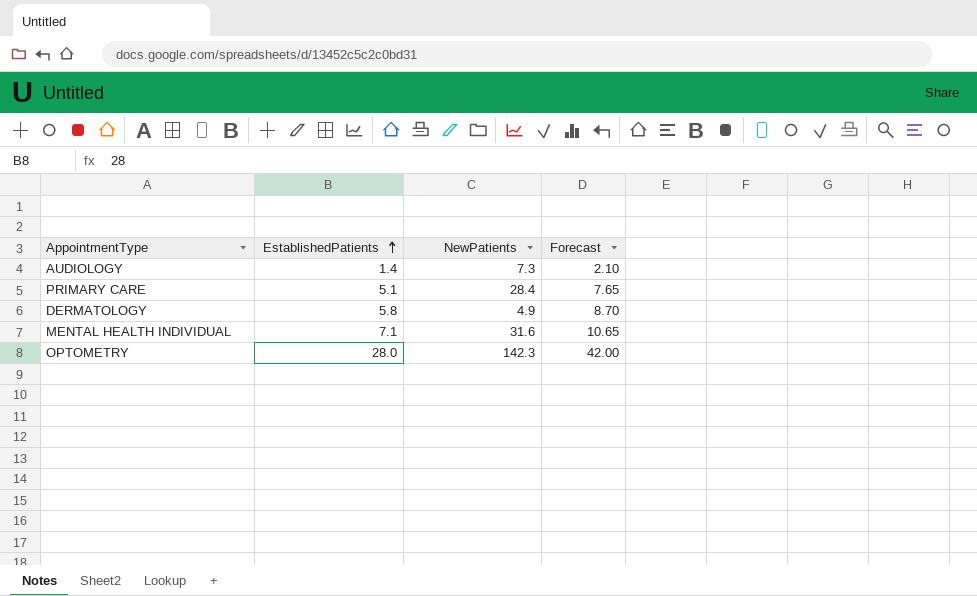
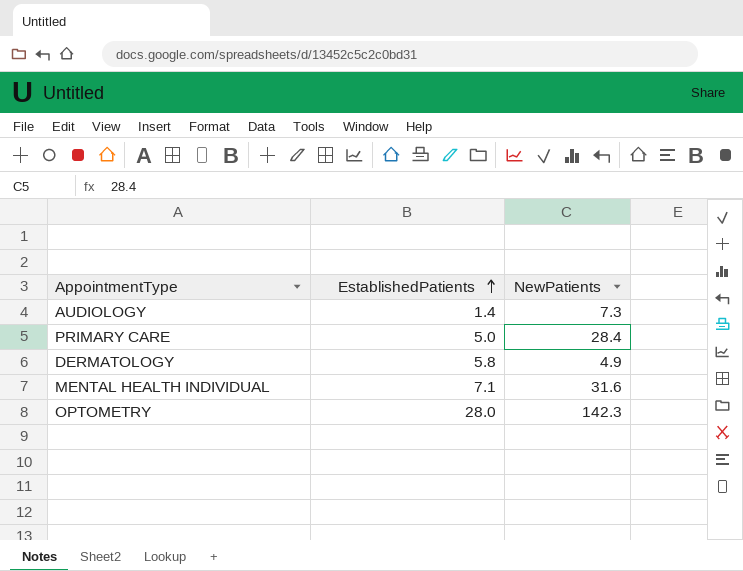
column Forecast | formula: [EstablishedPatients] * 1.5 -> none
PRIMARY CARE | EstablishedPatients: 5.1 -> 5.0

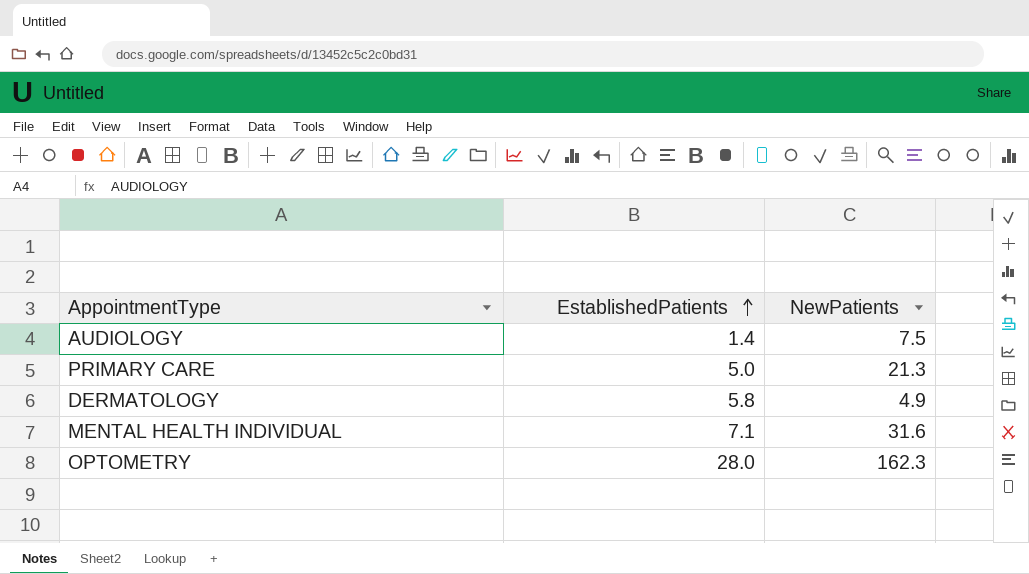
AUDIOLOGY | NewPatients: 7.3 -> 7.5
PRIMARY CARE | NewPatients: 28.4 -> 21.3
OPTOMETRY | NewPatients: 142.3 -> 162.3

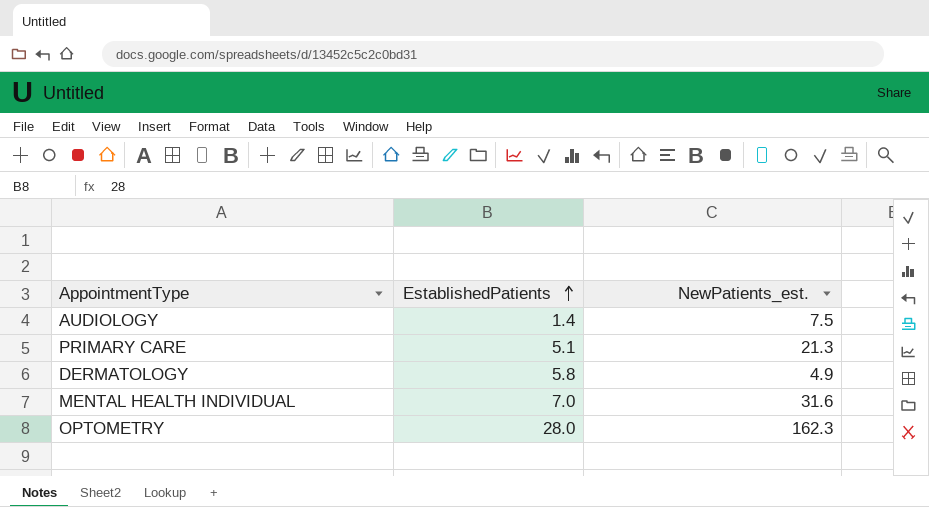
column name: NewPatients -> NewPatients_est.
PRIMARY CARE | EstablishedPatients: 5.0 -> 5.1
MENTAL HEALTH INDIVIDUAL | EstablishedPatients: 7.1 -> 7.0

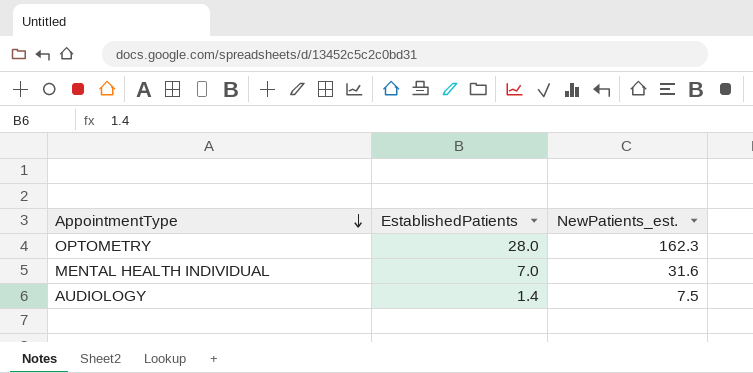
row order: EstablishedPatients ascending -> AppointmentType descending
row PRIMARY CARE: 5.1 | 21.3 -> none
row DERMATOLOGY: 5.8 | 4.9 -> none

